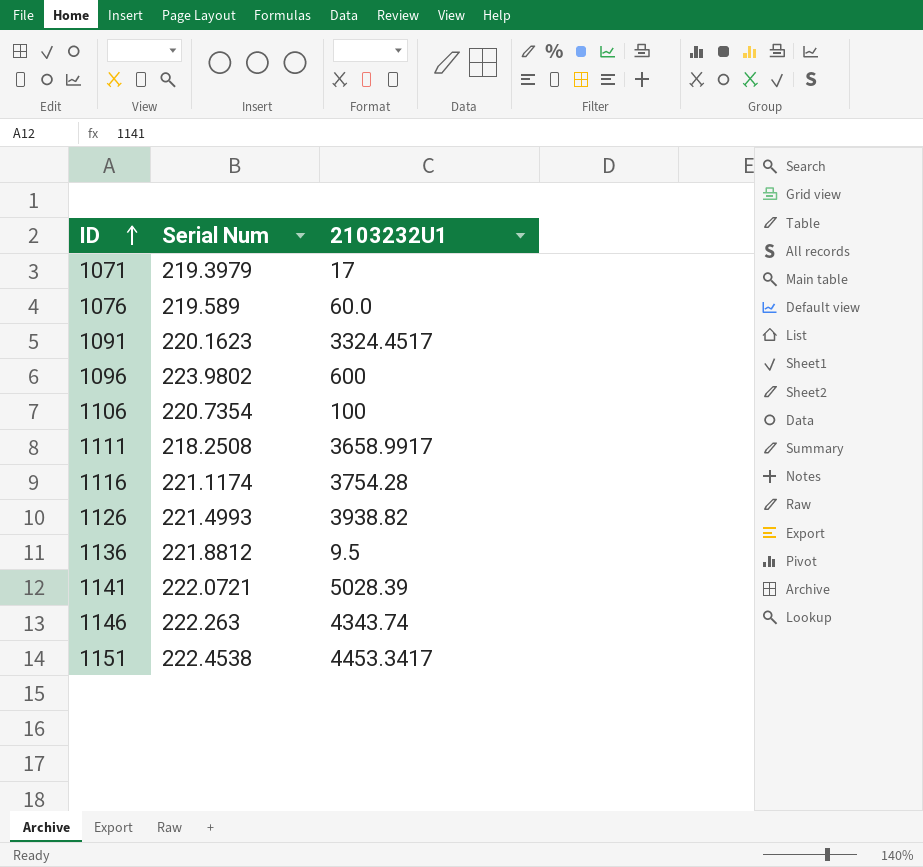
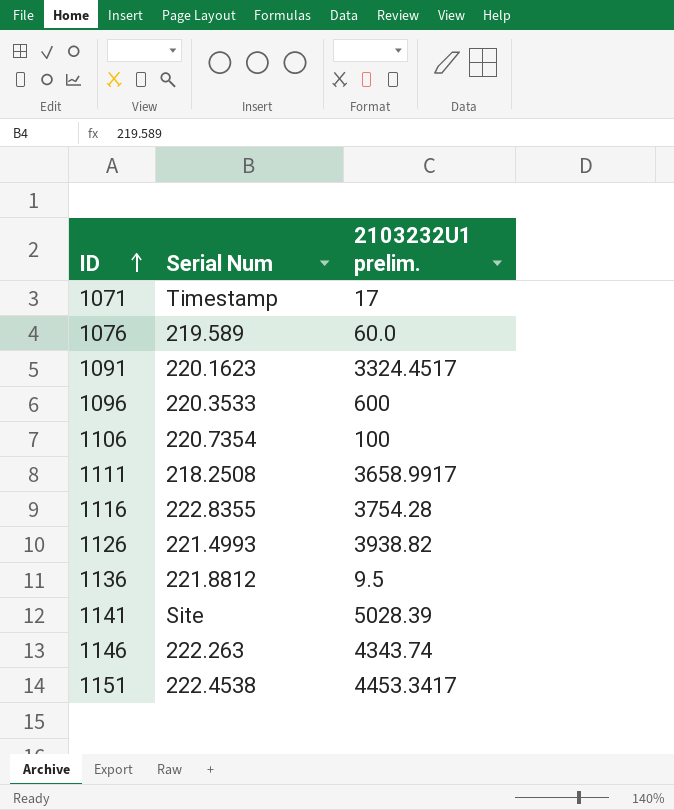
column name: 2103232U1 -> 2103232U1 prelim.
1071 | Serial Num: 219.3979 -> Timestamp
1096 | Serial Num: 223.9802 -> 220.3533
1116 | Serial Num: 221.1174 -> 222.8355
1141 | Serial Num: 222.0721 -> Site

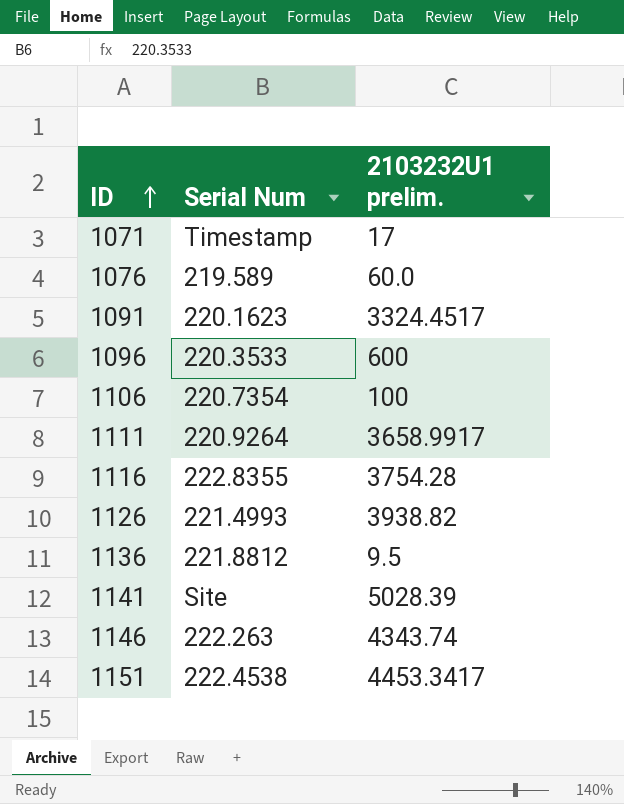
1111 | Serial Num: 218.2508 -> 220.9264

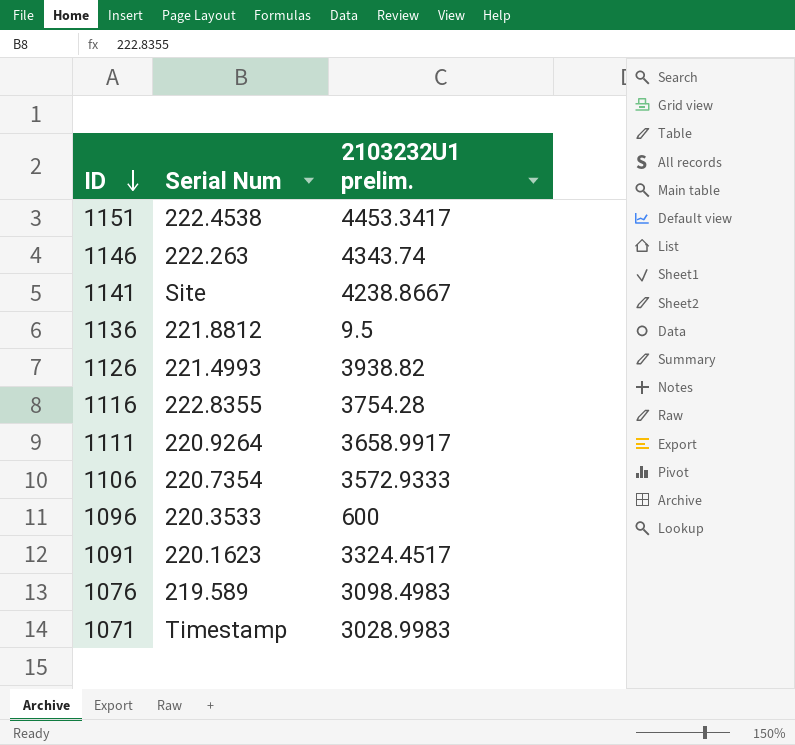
row order: ID ascending -> ID descending
1141 | 2103232U1 prelim.: 5028.39 -> 4238.8667
1106 | 2103232U1 prelim.: 100 -> 3572.9333
1076 | 2103232U1 prelim.: 60.0 -> 3098.4983
1071 | 2103232U1 prelim.: 17 -> 3028.9983

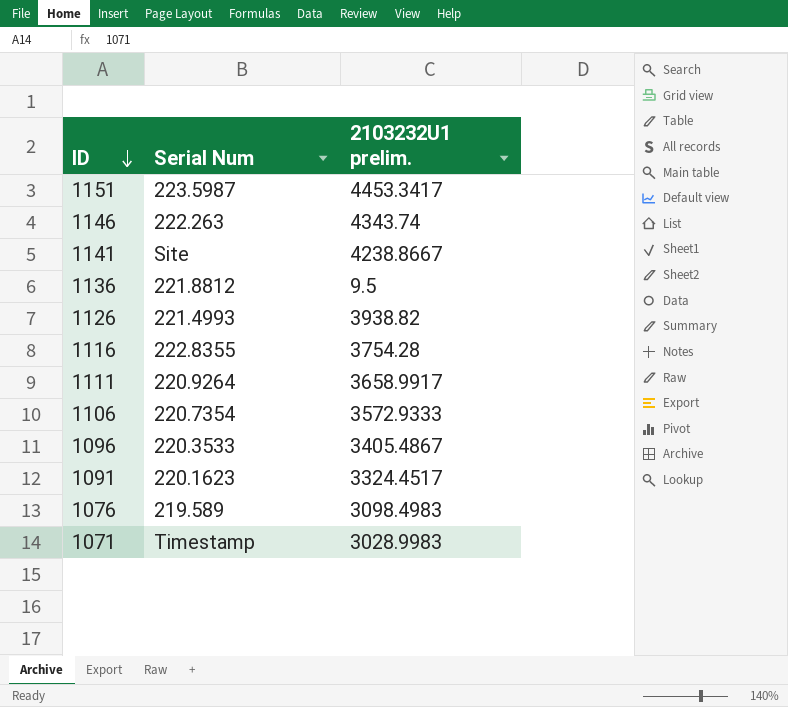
1151 | Serial Num: 222.4538 -> 223.5987
1096 | 2103232U1 prelim.: 600 -> 3405.4867

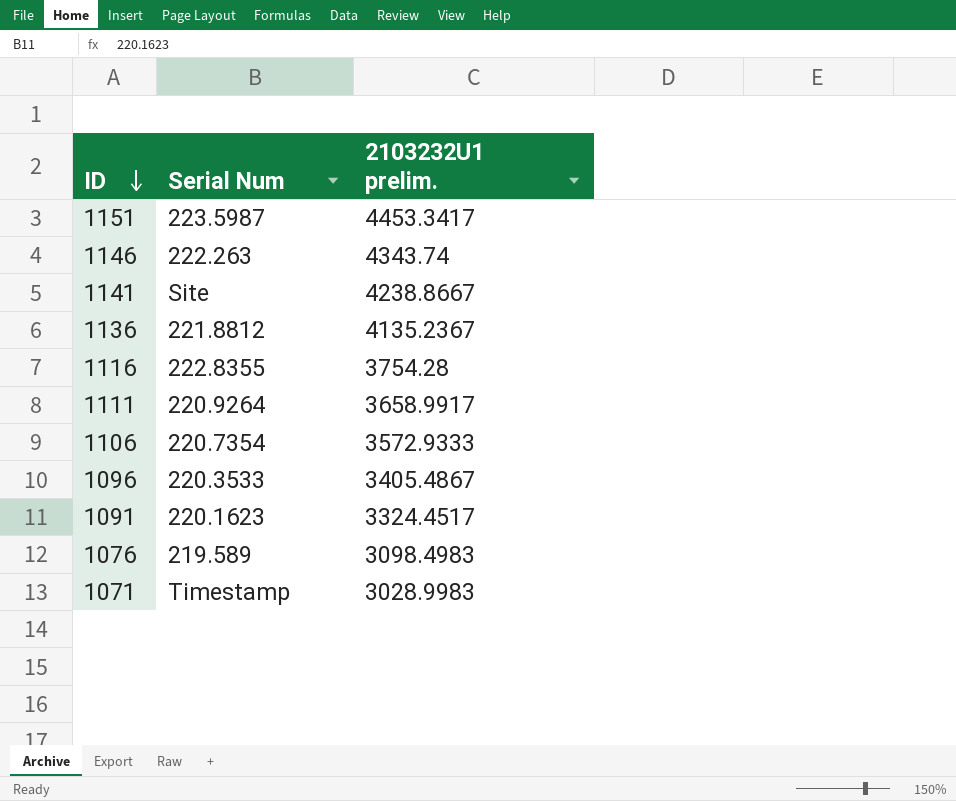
row 1126: 221.4993 | 3938.82 -> none
1136 | 2103232U1 prelim.: 9.5 -> 4135.2367

